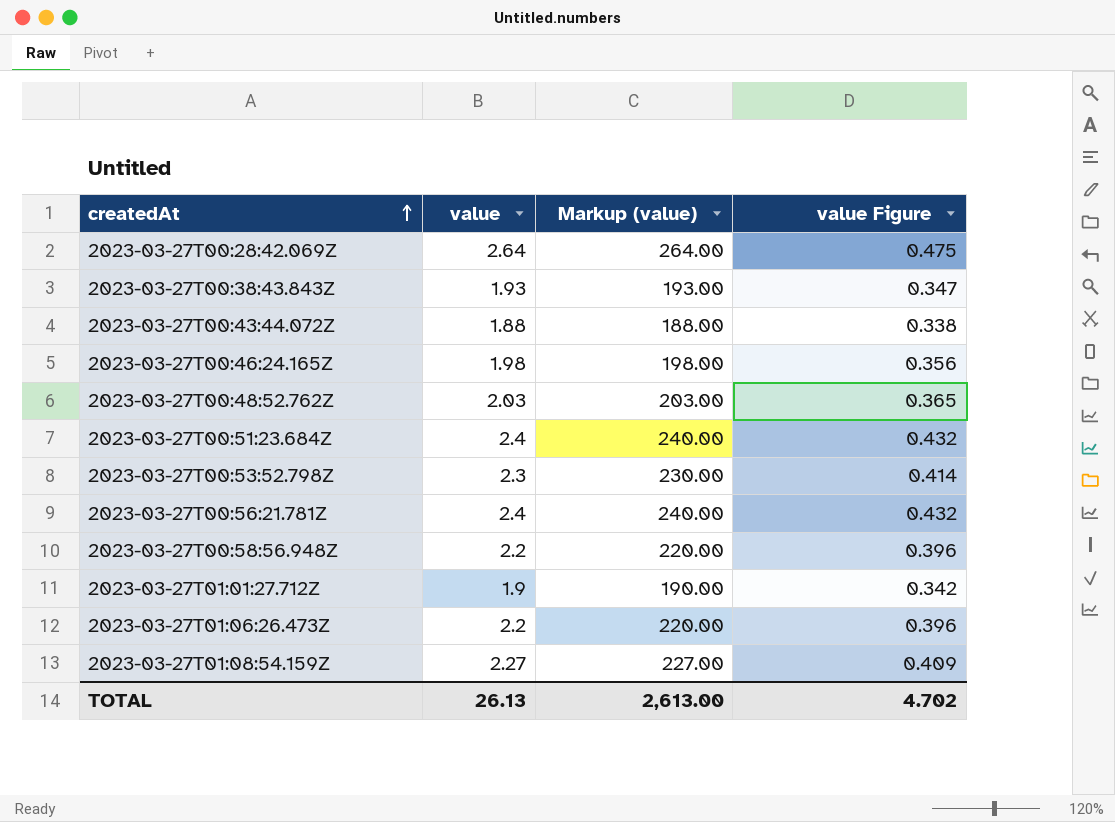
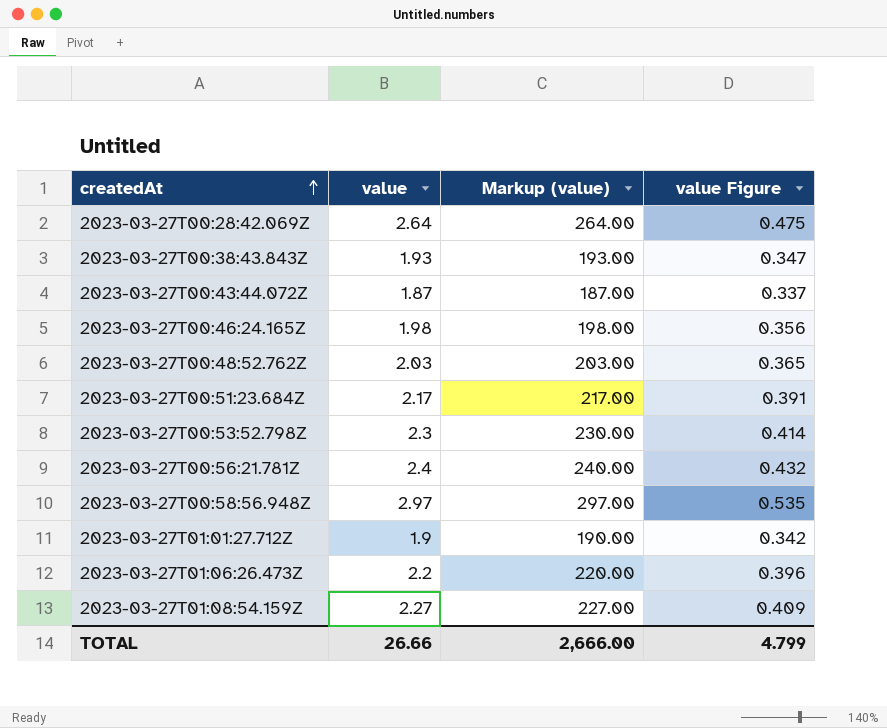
2023-03-27T00:43:44.072Z | value: 1.88 -> 1.87
2023-03-27T00:43:44.072Z | Markup (value): 188.00 -> 187.00
2023-03-27T00:43:44.072Z | value Figure: 0.338 -> 0.337
2023-03-27T00:51:23.684Z | value: 2.4 -> 2.17
2023-03-27T00:51:23.684Z | Markup (value): 240.00 -> 217.00
2023-03-27T00:51:23.684Z | value Figure: 0.432 -> 0.391
2023-03-27T00:58:56.948Z | value: 2.2 -> 2.97
2023-03-27T00:58:56.948Z | Markup (value): 220.00 -> 297.00
2023-03-27T00:58:56.948Z | value Figure: 0.396 -> 0.535
TOTAL | value: 26.13 -> 26.66
TOTAL | Markup (value): 2,613.00 -> 2,666.00
TOTAL | value Figure: 4.702 -> 4.799

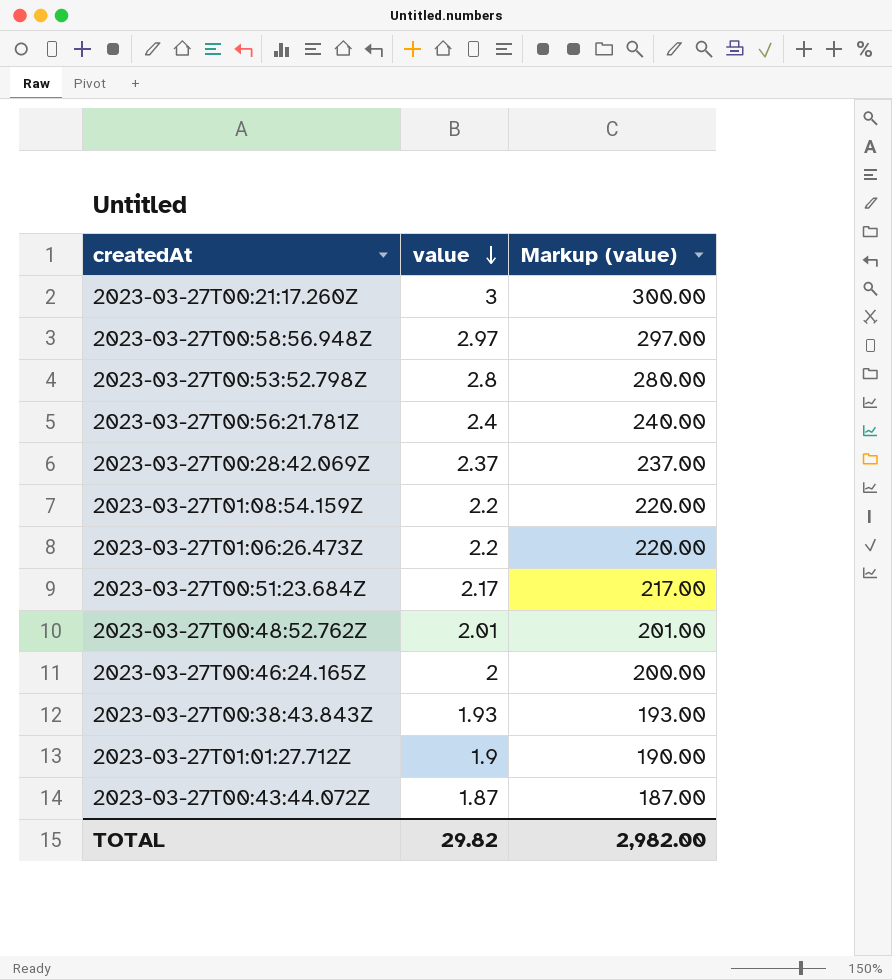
row order: createdAt ascending -> value descending
column value Figure | formula: [value] * 0.18 -> none
row 2023-03-27T00:21:17.260Z: none -> 3 | 300.00
2023-03-27T00:53:52.798Z | value: 2.3 -> 2.8
2023-03-27T00:53:52.798Z | Markup (value): 230.00 -> 280.00
2023-03-27T00:28:42.069Z | value: 2.64 -> 2.37
2023-03-27T00:28:42.069Z | Markup (value): 264.00 -> 237.00
2023-03-27T01:08:54.159Z | value: 2.27 -> 2.2
2023-03-27T01:08:54.159Z | Markup (value): 227.00 -> 220.00
2023-03-27T00:48:52.762Z | value: 2.03 -> 2.01
2023-03-27T00:48:52.762Z | Markup (value): 203.00 -> 201.00
2023-03-27T00:46:24.165Z | value: 1.98 -> 2
2023-03-27T00:46:24.165Z | Markup (value): 198.00 -> 200.00
TOTAL | value: 26.66 -> 29.82
TOTAL | Markup (value): 2,666.00 -> 2,982.00

